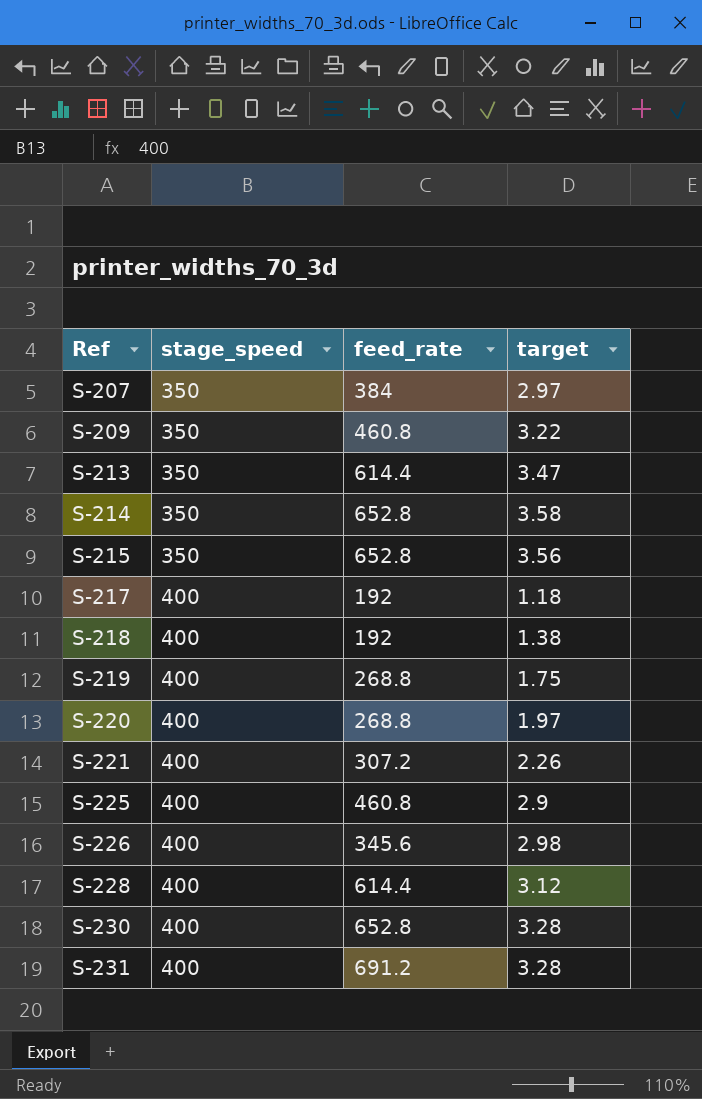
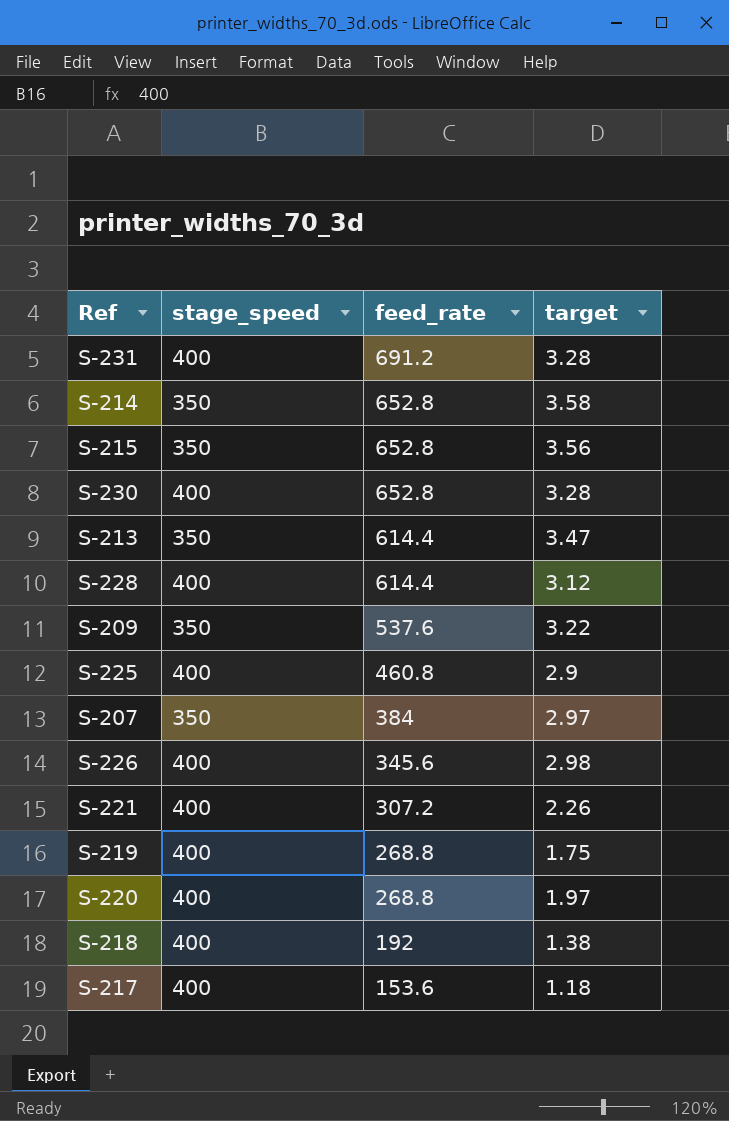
row order: Ref ascending -> feed_rate descending
S-209 | feed_rate: 460.8 -> 537.6
S-217 | feed_rate: 192 -> 153.6

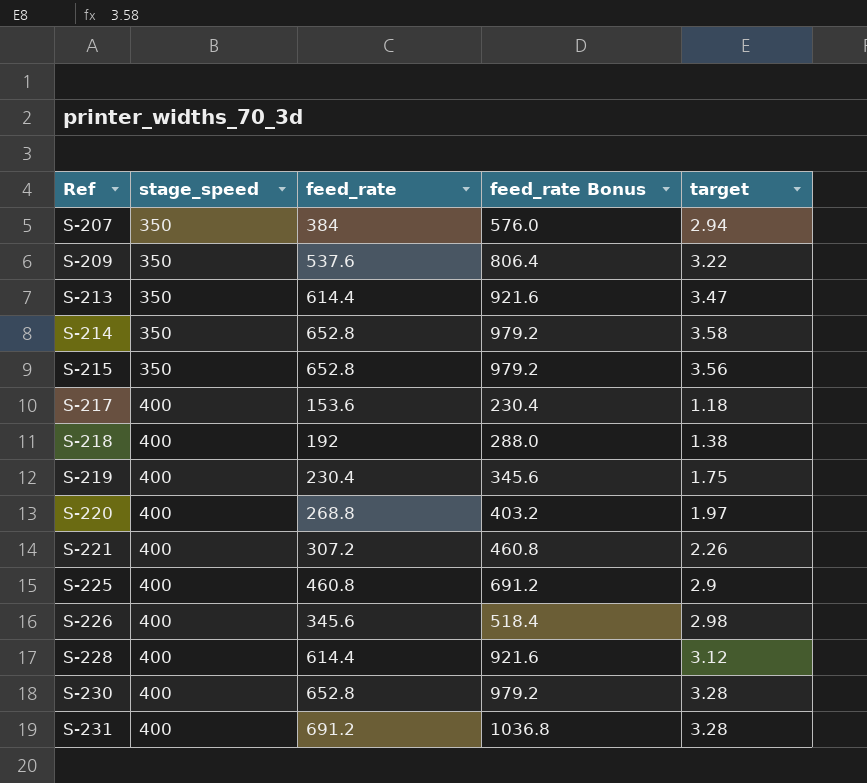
row order: feed_rate descending -> Ref ascending
column feed_rate Bonus | formula: none -> [feed_rate] * 1.5
S-207 | target: 2.97 -> 2.94
S-219 | feed_rate: 268.8 -> 230.4

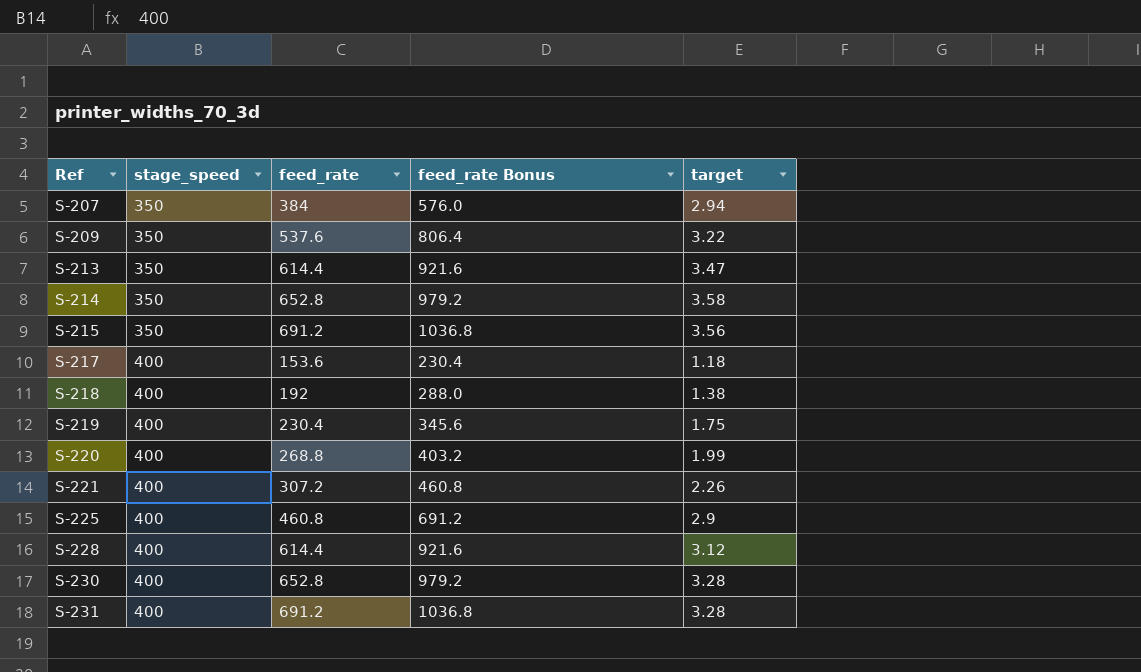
row S-226: 400 | 345.6 | 518.4 | 2.98 -> none
S-215 | feed_rate: 652.8 -> 691.2
S-215 | feed_rate Bonus: 979.2 -> 1036.8
S-220 | target: 1.97 -> 1.99

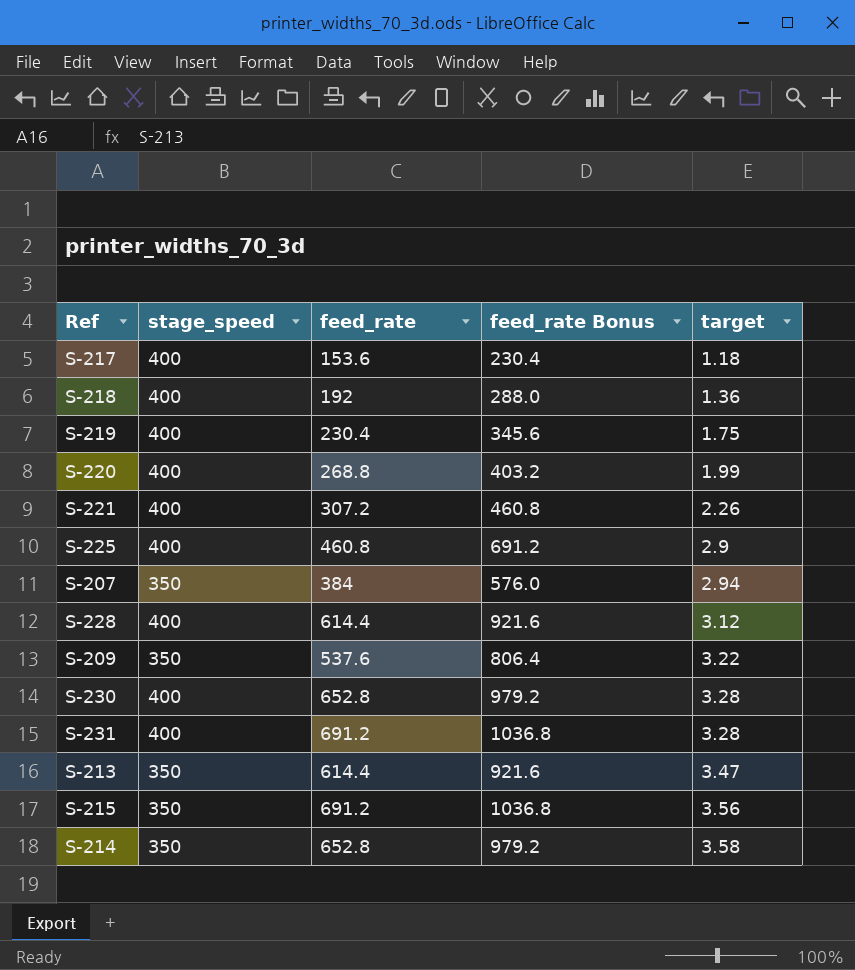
row order: Ref ascending -> target ascending
S-218 | target: 1.38 -> 1.36

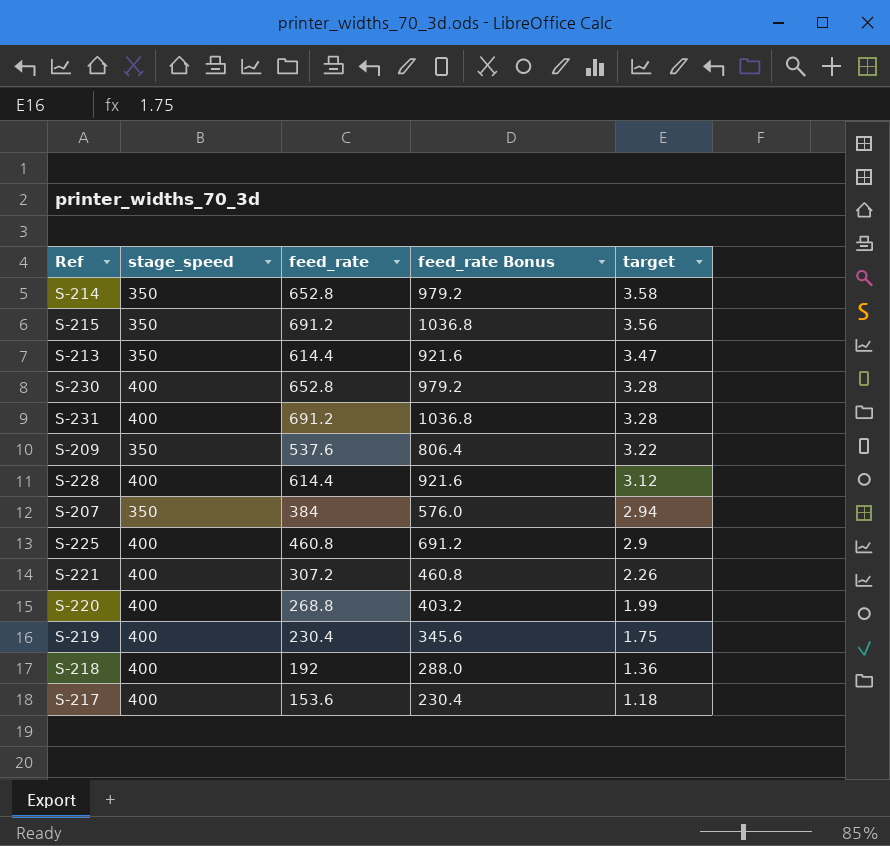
row order: target ascending -> target descending

